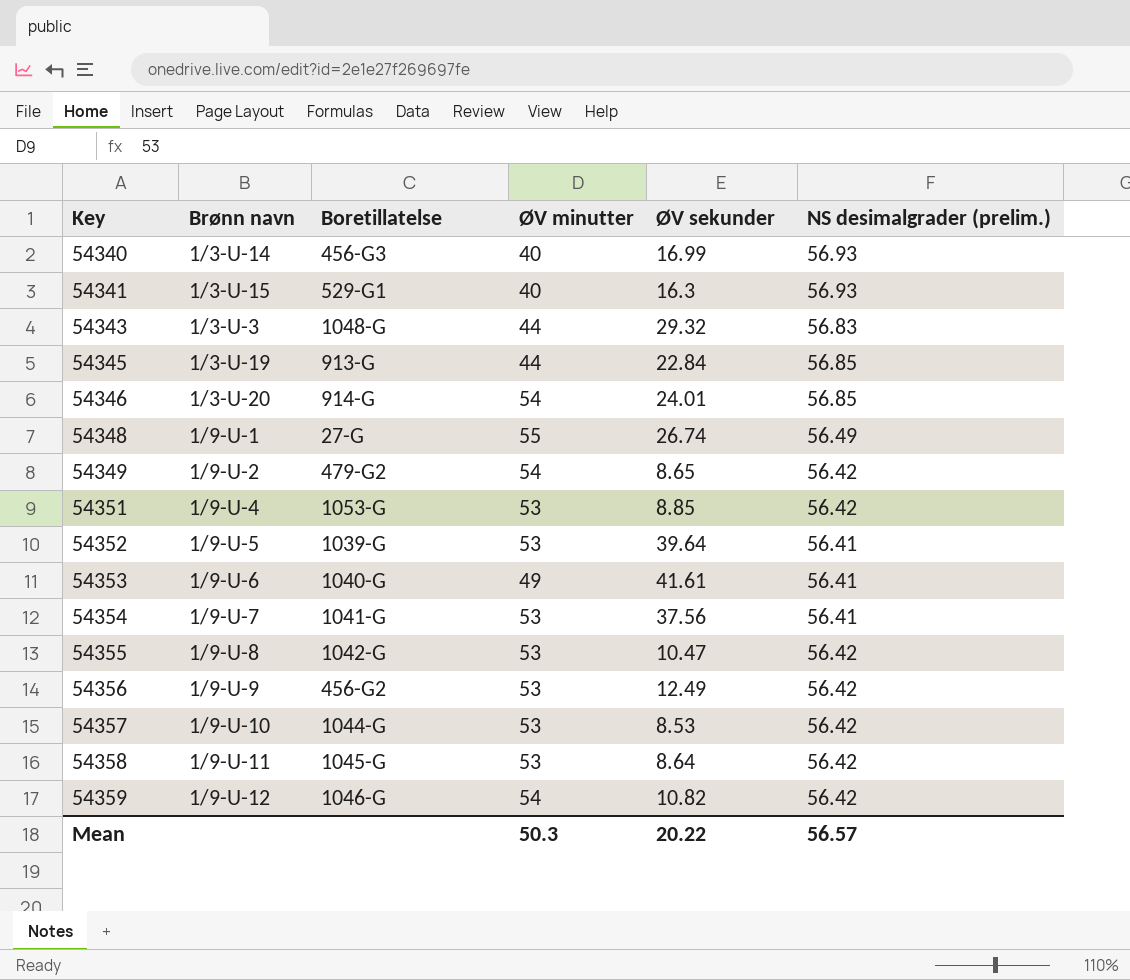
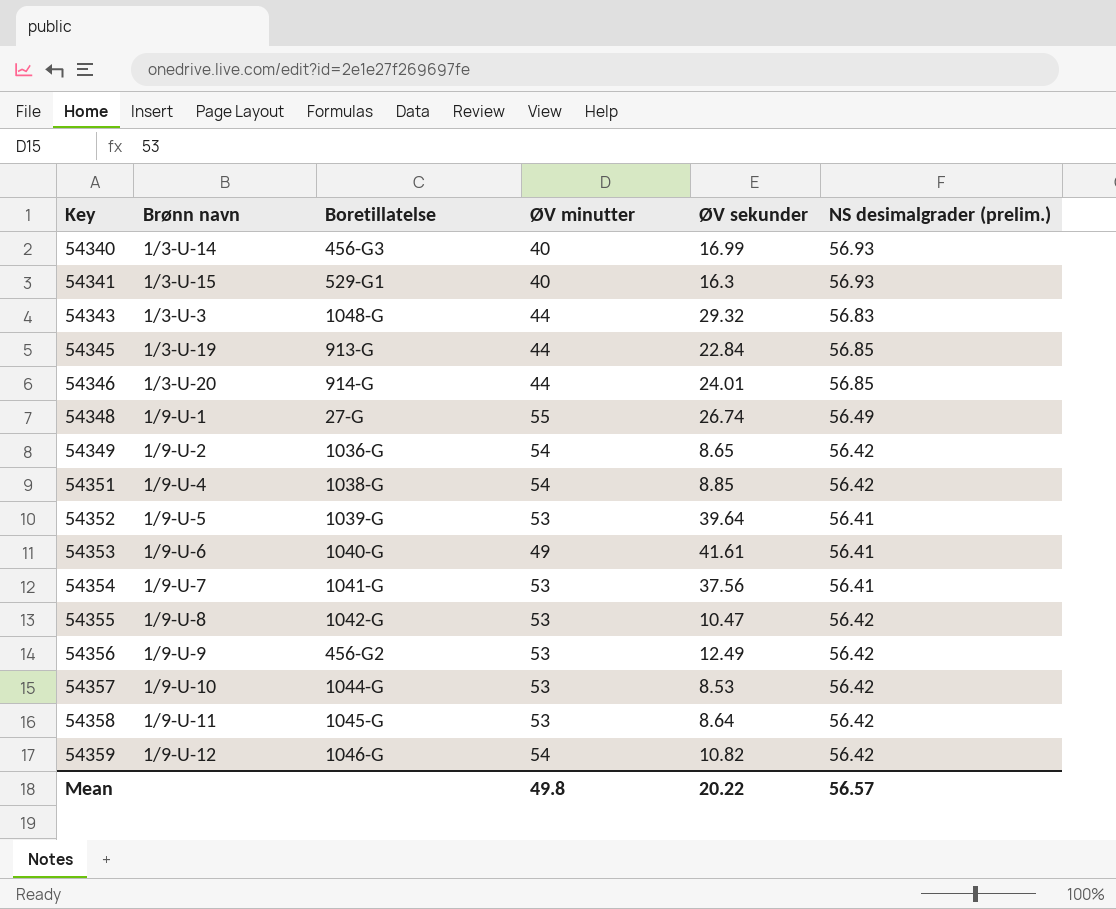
54346 | ØV minutter: 54 -> 44
54349 | Boretillatelse: 479-G2 -> 1036-G
54351 | Boretillatelse: 1053-G -> 1038-G
54351 | ØV minutter: 53 -> 54
Mean | ØV minutter: 50.3 -> 49.8

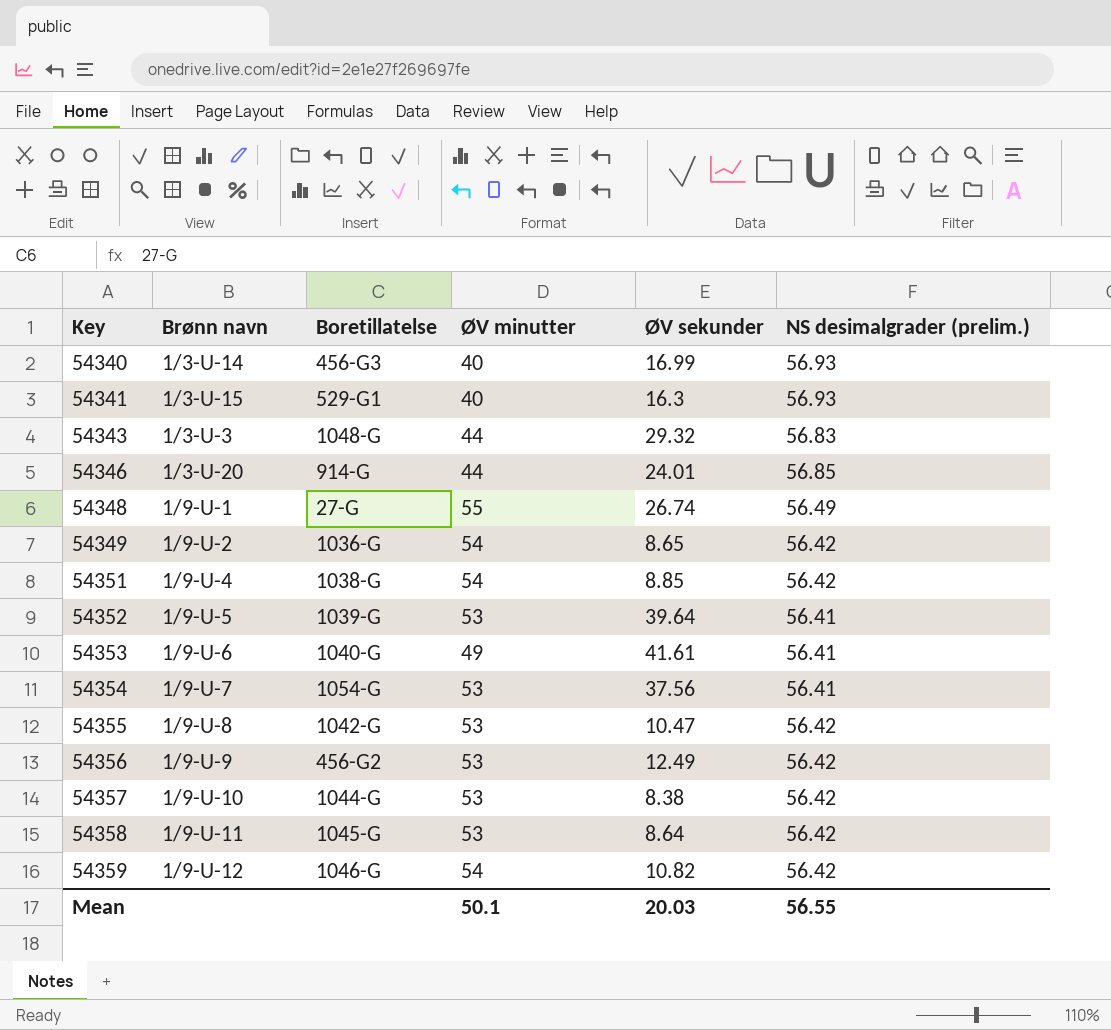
row 54345: 1/3-U-19 | 913-G | 44 | 22.84 | 56.85 -> none
54354 | Boretillatelse: 1041-G -> 1054-G
54357 | ØV sekunder: 8.53 -> 8.38
Mean | ØV minutter: 49.8 -> 50.1
Mean | ØV sekunder: 20.22 -> 20.03
Mean | NS desimalgrader (prelim.): 56.57 -> 56.55

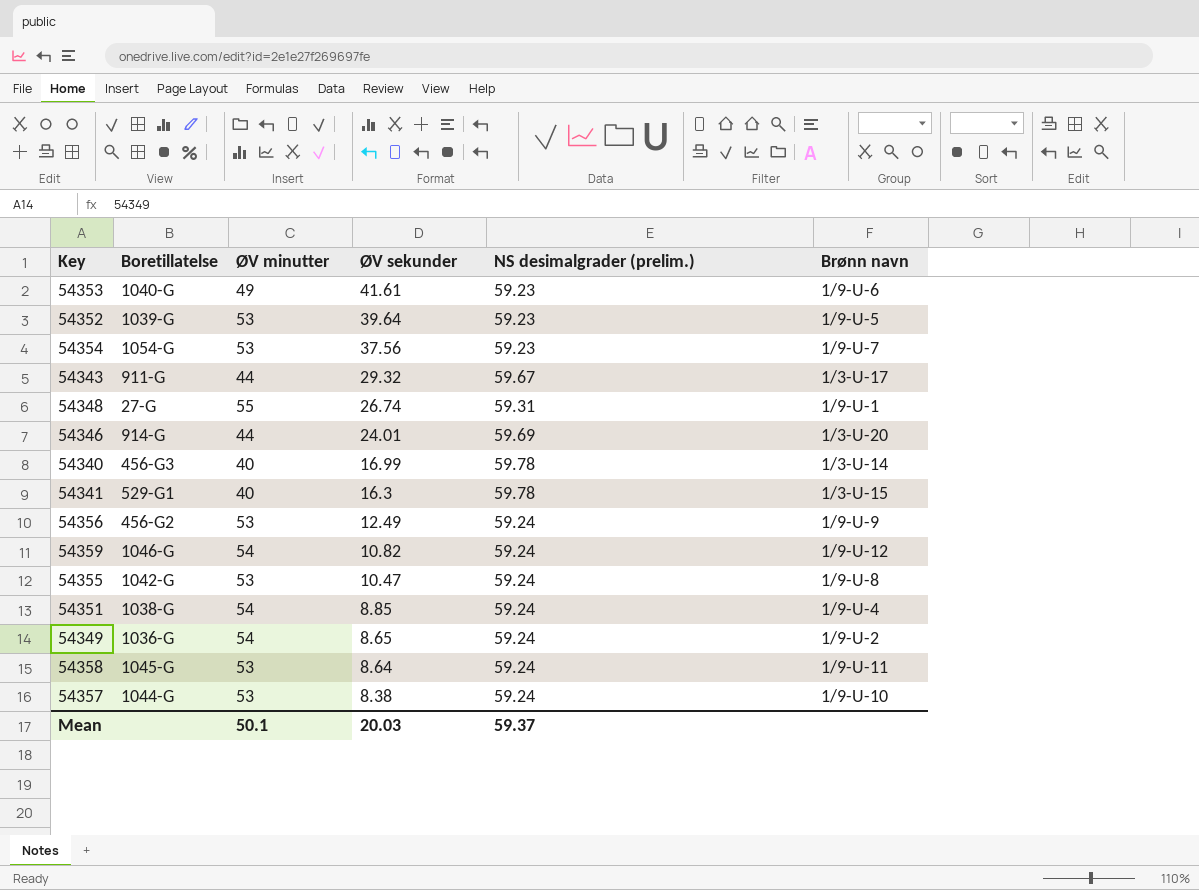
row order: Key ascending -> ØV sekunder descending
column Brønn navn | position: 2 -> 6
54353 | NS desimalgrader (prelim.): 56.41 -> 59.23
54352 | NS desimalgrader (prelim.): 56.41 -> 59.23
54354 | NS desimalgrader (prelim.): 56.41 -> 59.23
54343 | Boretillatelse: 1048-G -> 911-G
54343 | NS desimalgrader (prelim.): 56.83 -> 59.67
54343 | Brønn navn: 1/3-U-3 -> 1/3-U-17
54348 | NS desimalgrader (prelim.): 56.49 -> 59.31
54346 | NS desimalgrader (prelim.): 56.85 -> 59.69
54340 | NS desimalgrader (prelim.): 56.93 -> 59.78
54341 | NS desimalgrader (prelim.): 56.93 -> 59.78
54356 | NS desimalgrader (prelim.): 56.42 -> 59.24
54359 | NS desimalgrader (prelim.): 56.42 -> 59.24
54355 | NS desimalgrader (prelim.): 56.42 -> 59.24
54351 | NS desimalgrader (prelim.): 56.42 -> 59.24
54349 | NS desimalgrader (prelim.): 56.42 -> 59.24
54358 | NS desimalgrader (prelim.): 56.42 -> 59.24
54357 | NS desimalgrader (prelim.): 56.42 -> 59.24
Mean | NS desimalgrader (prelim.): 56.55 -> 59.37

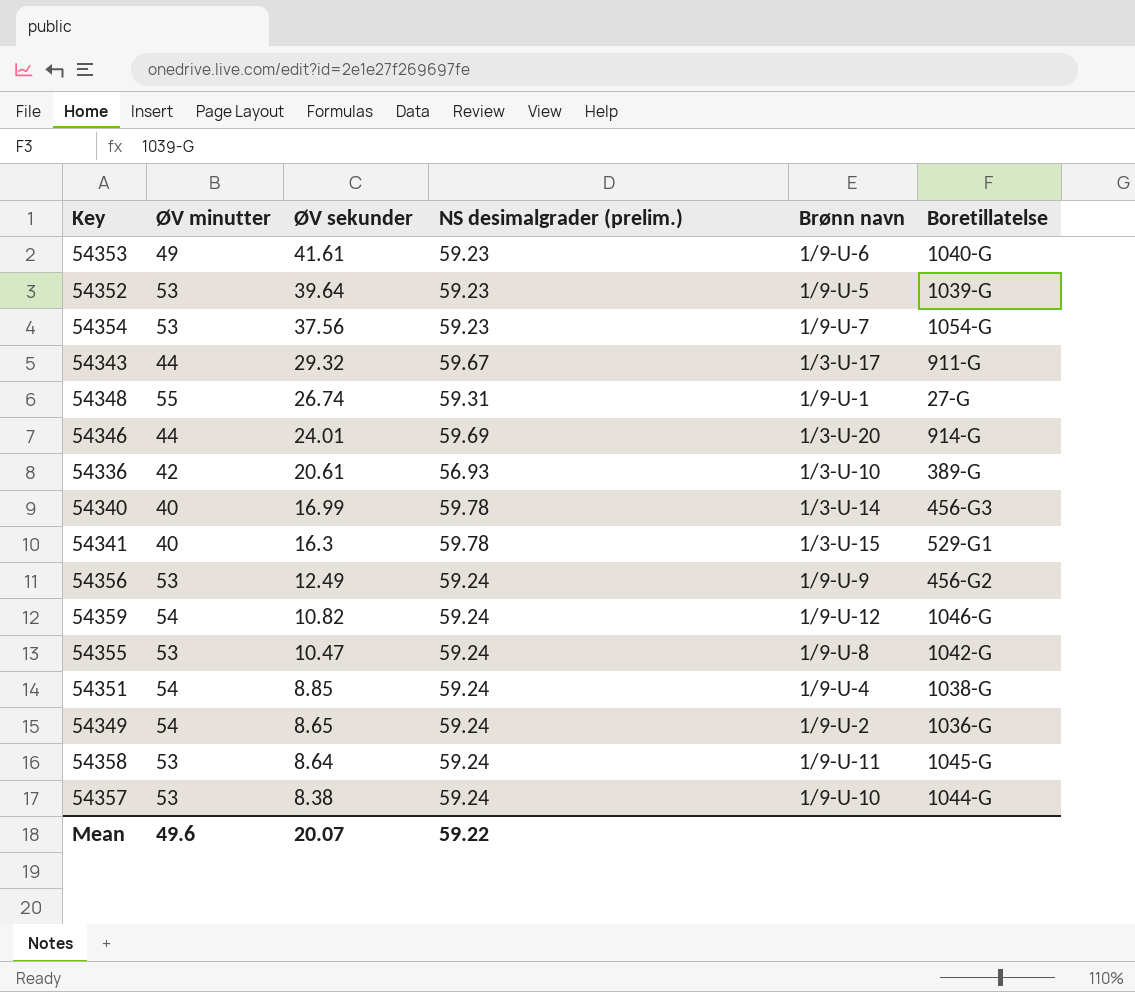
column Boretillatelse | position: 2 -> 6
row 54336: none -> 42 | 20.61 | 56.93 | 1/3-U-10 | 389-G
Mean | ØV minutter: 50.1 -> 49.6
Mean | ØV sekunder: 20.03 -> 20.07
Mean | NS desimalgrader (prelim.): 59.37 -> 59.22

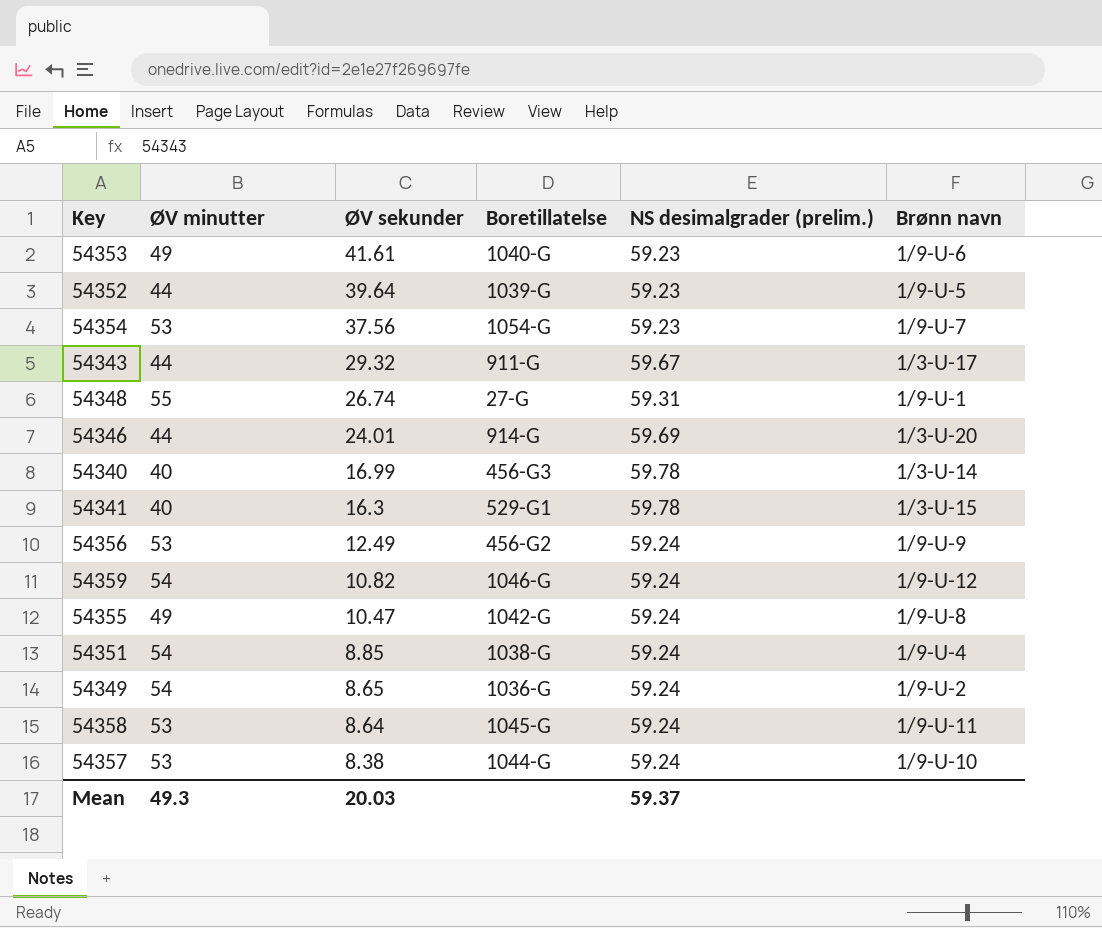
column Boretillatelse | position: 6 -> 4
row 54336: 42 | 20.61 | 56.93 | 1/3-U-10 | 389-G -> none
54352 | ØV minutter: 53 -> 44
54355 | ØV minutter: 53 -> 49
Mean | ØV minutter: 49.6 -> 49.3
Mean | ØV sekunder: 20.07 -> 20.03
Mean | NS desimalgrader (prelim.): 59.22 -> 59.37

